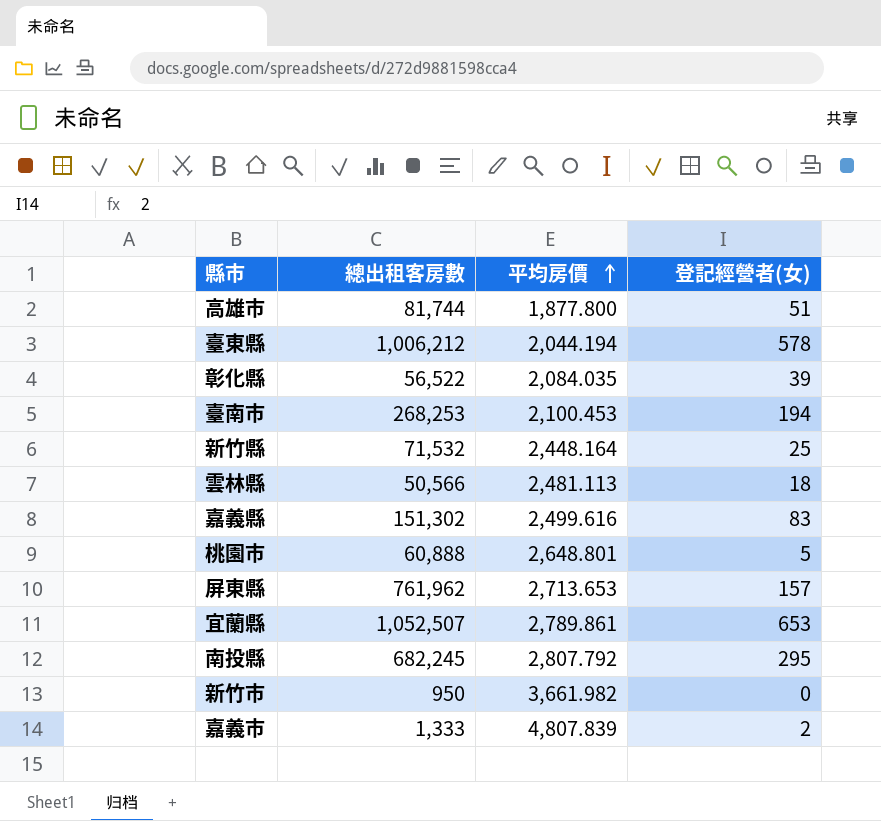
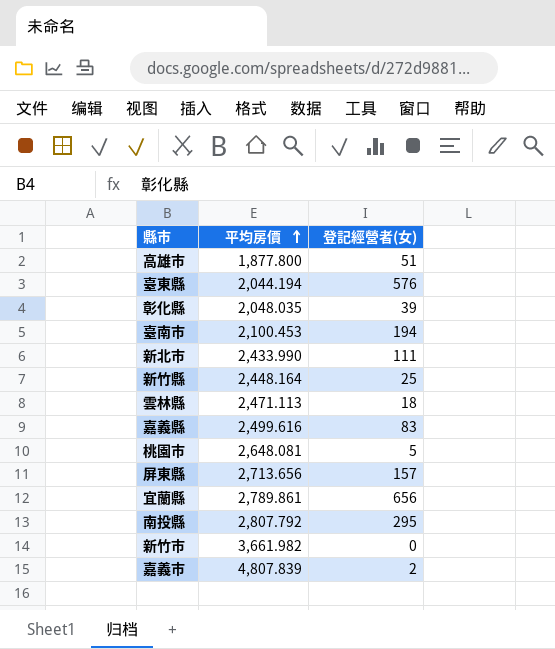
column 總出租客房數 | position: 2 -> none
臺東縣 | 登記經營者(女): 578 -> 576
彰化縣 | 平均房價: 2,084.035 -> 2,048.035
row 新北市: none -> 2,433.990 | 111
雲林縣 | 平均房價: 2,481.113 -> 2,471.113
桃園市 | 平均房價: 2,648.801 -> 2,648.081
屏東縣 | 平均房價: 2,713.653 -> 2,713.656
宜蘭縣 | 登記經營者(女): 653 -> 656

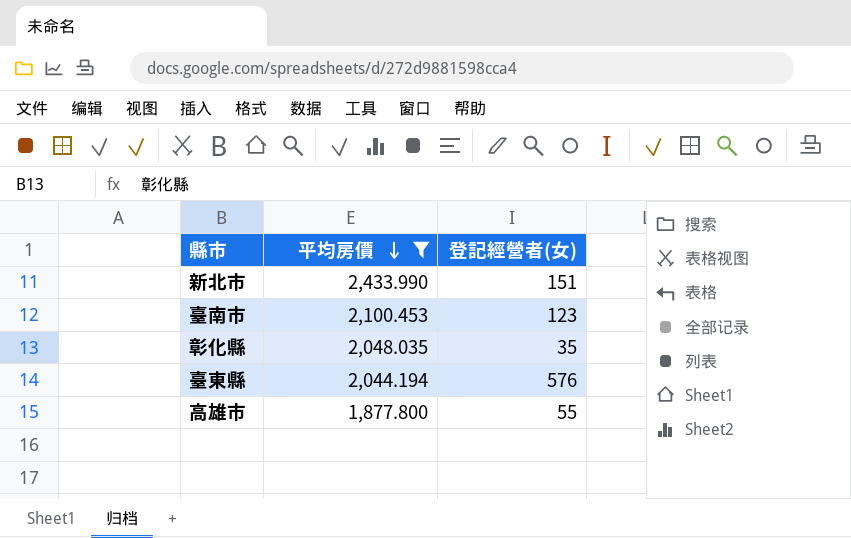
filter: none -> 平均房價 <= 2,433.990
row order: 平均房價 ascending -> 平均房價 descending
新北市 | 登記經營者(女): 111 -> 151
臺南市 | 登記經營者(女): 194 -> 123
彰化縣 | 登記經營者(女): 39 -> 35
高雄市 | 登記經營者(女): 51 -> 55

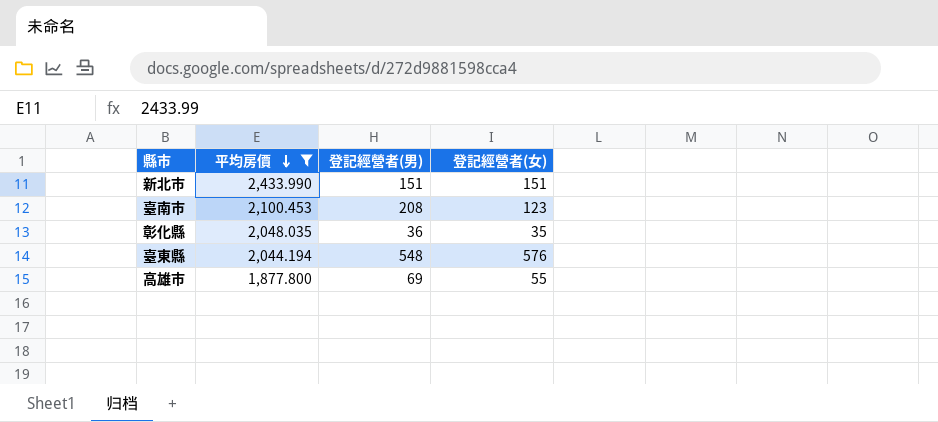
column 登記經營者(男) | position: none -> 3

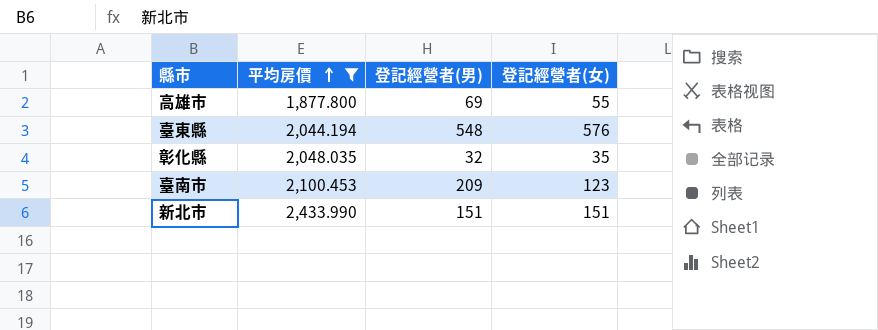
row order: 平均房價 descending -> 平均房價 ascending
彰化縣 | 登記經營者(男): 36 -> 32
臺南市 | 登記經營者(男): 208 -> 209

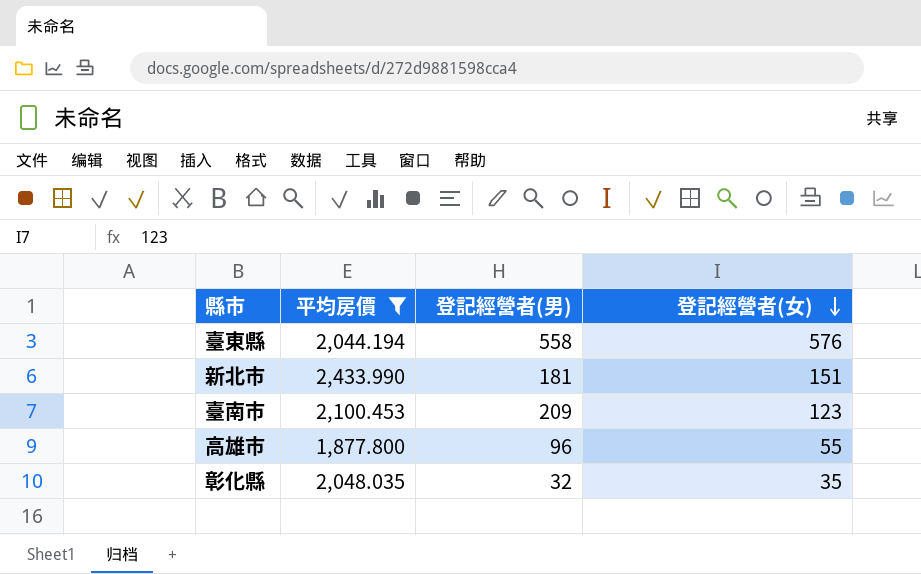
row order: 平均房價 ascending -> 登記經營者(女) descending
臺東縣 | 登記經營者(男): 548 -> 558
新北市 | 登記經營者(男): 151 -> 181
高雄市 | 登記經營者(男): 69 -> 96

